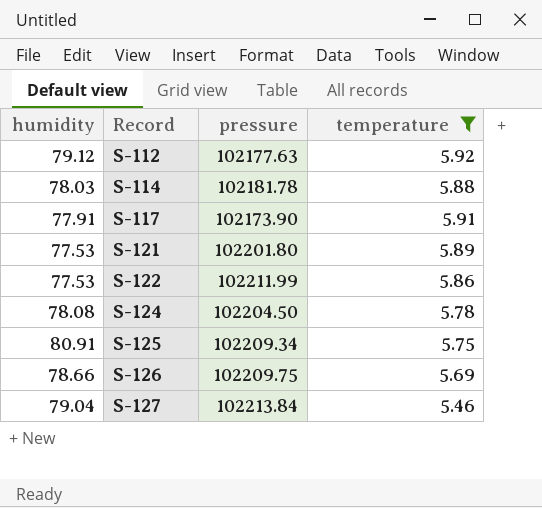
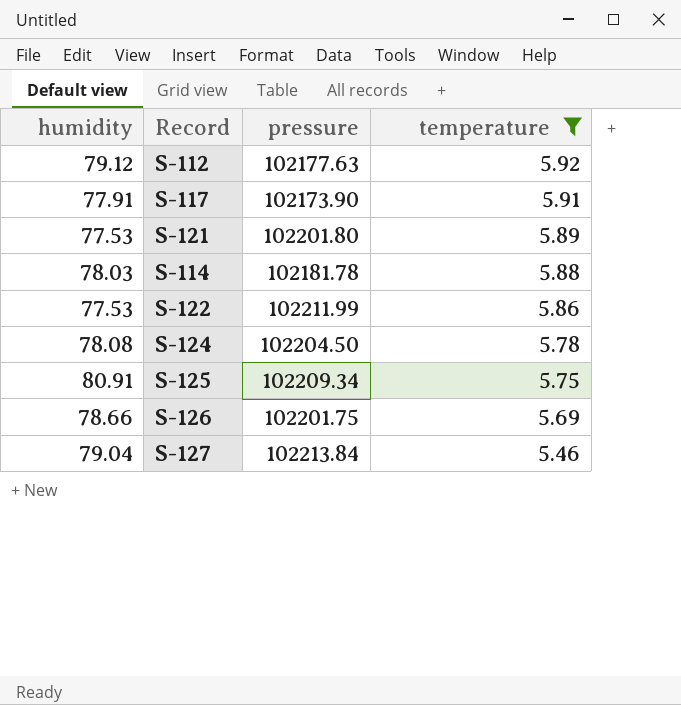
row order: Record ascending -> temperature descending
S-126 | pressure: 102209.75 -> 102201.75

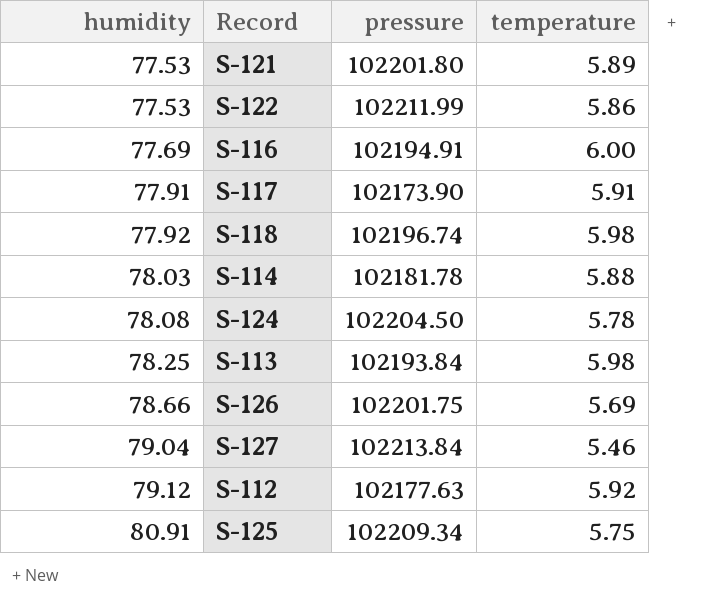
filter: temperature <= 5.92 -> none
row order: temperature descending -> humidity ascending

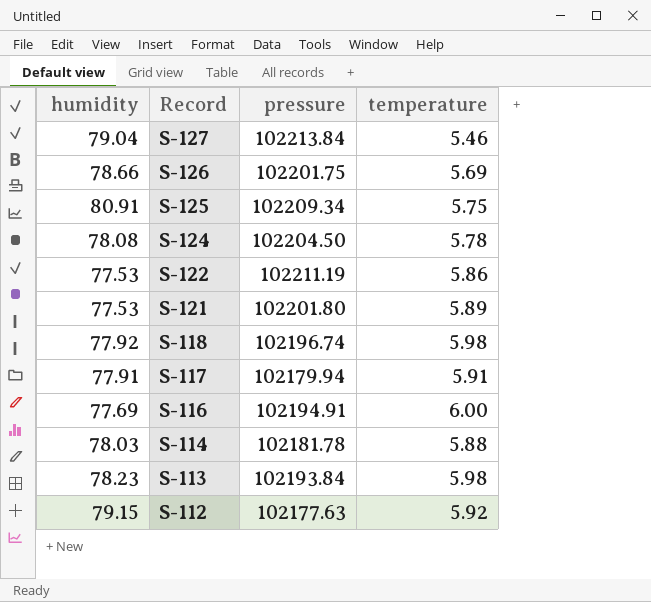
row order: humidity ascending -> Record descending
S-122 | pressure: 102211.99 -> 102211.19
S-117 | pressure: 102173.90 -> 102179.94
S-113 | humidity: 78.25 -> 78.23
S-112 | humidity: 79.12 -> 79.15

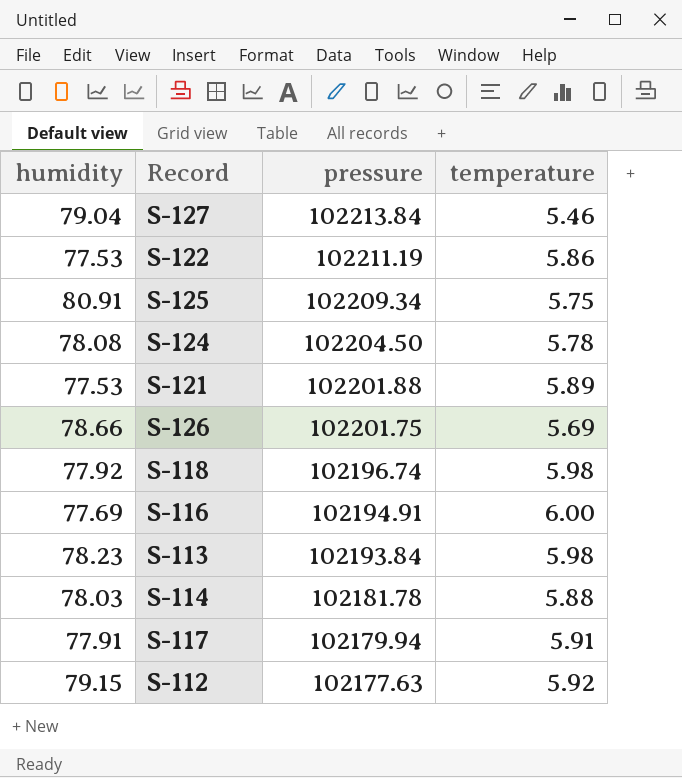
row order: Record descending -> pressure descending
S-121 | pressure: 102201.80 -> 102201.88

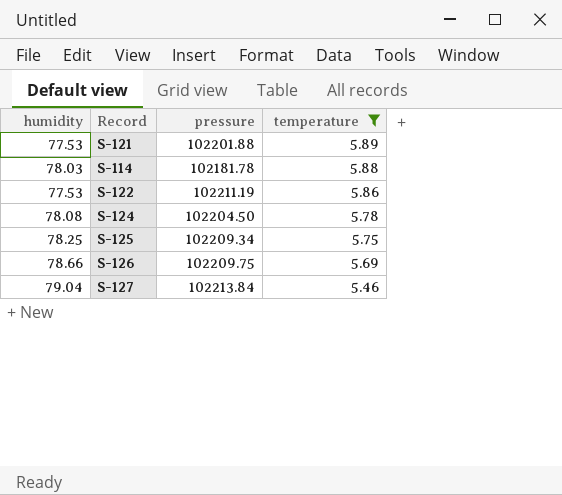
filter: none -> temperature <= 5.89
row order: pressure descending -> temperature descending
S-125 | humidity: 80.91 -> 78.25
S-126 | pressure: 102201.75 -> 102209.75

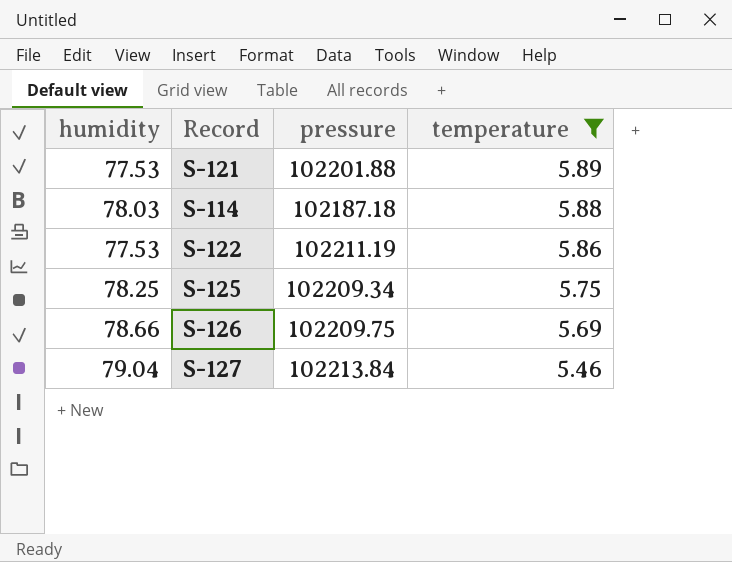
row S-124: 78.08 | 102204.50 | 5.78 -> none
S-114 | pressure: 102181.78 -> 102187.18

